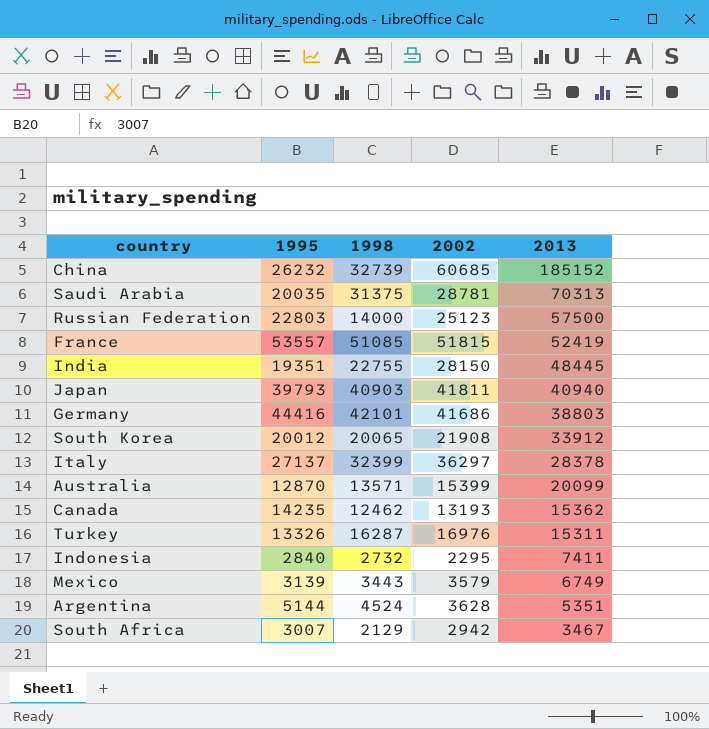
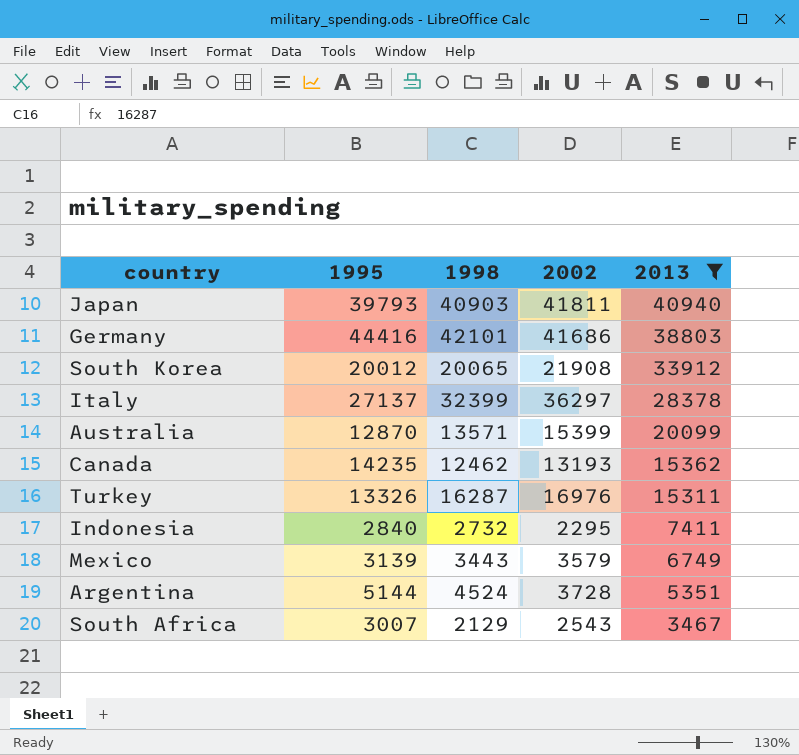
filter: none -> 2013 <= 40940
Argentina | 2002: 3628 -> 3728
South Africa | 2002: 2942 -> 2543

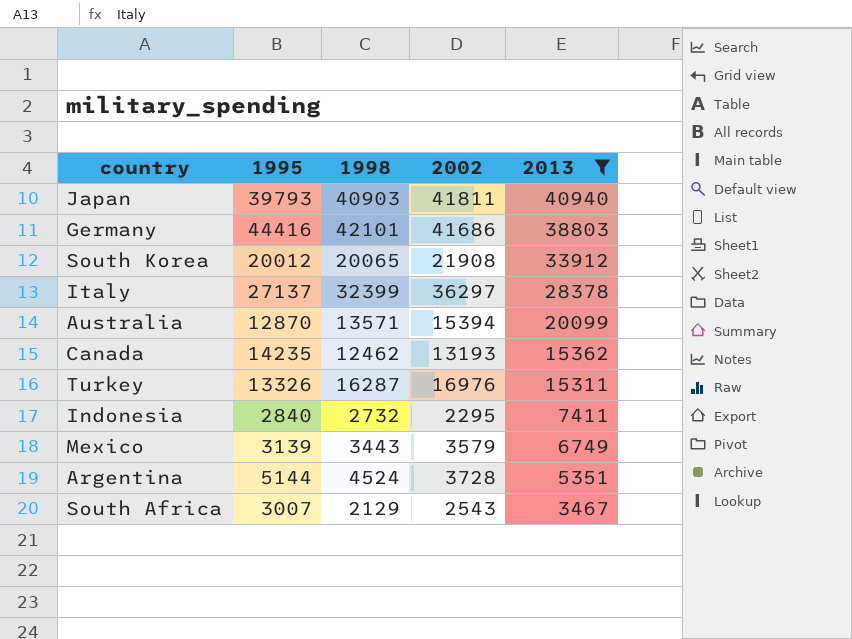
Australia | 2002: 15399 -> 15394

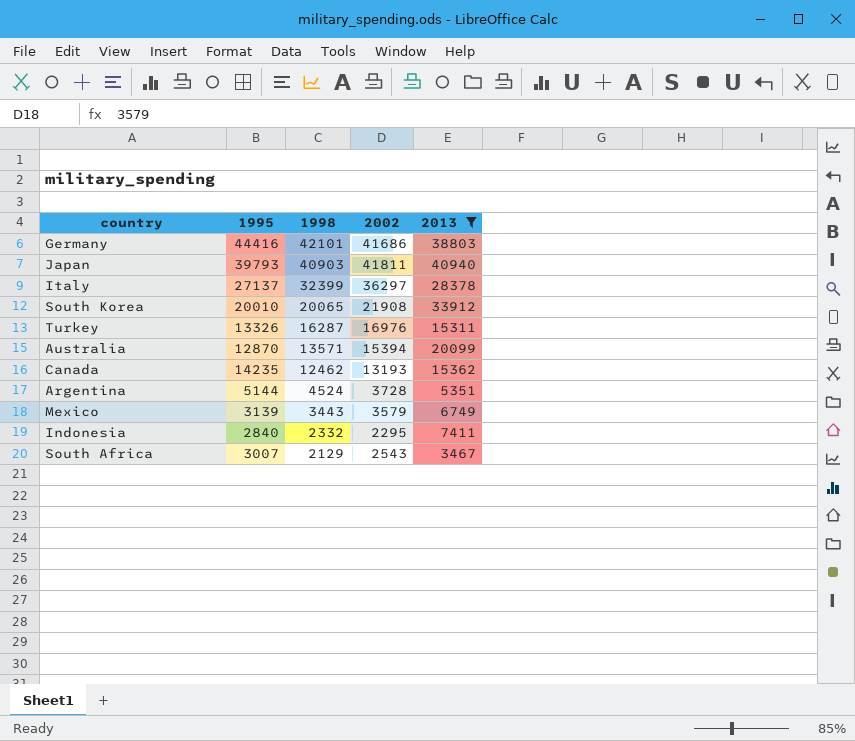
row order: 2013 descending -> 1998 descending
South Korea | 1995: 20012 -> 20010
Indonesia | 1998: 2732 -> 2332

